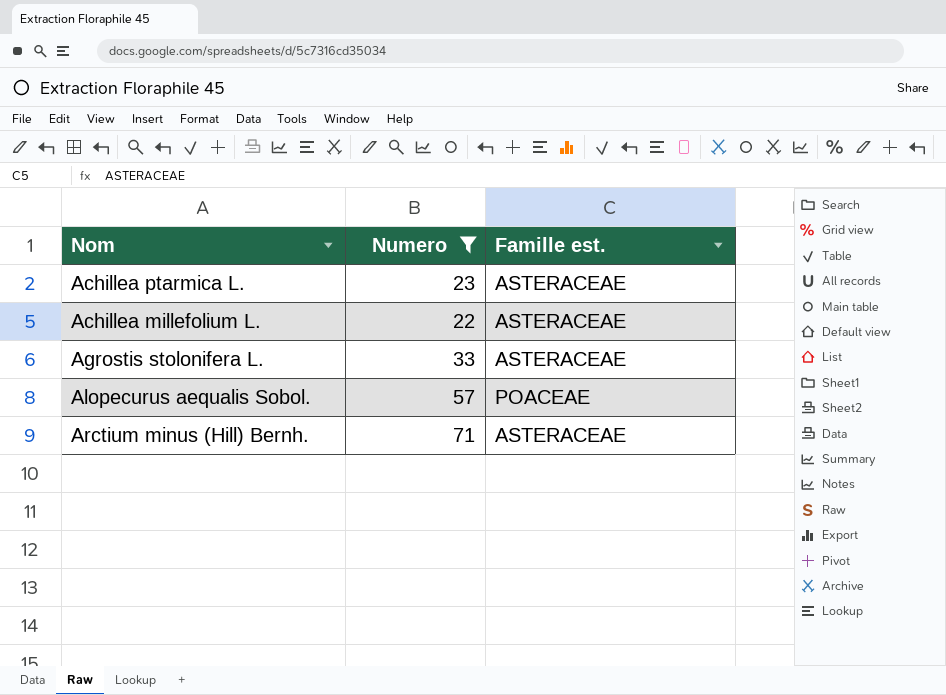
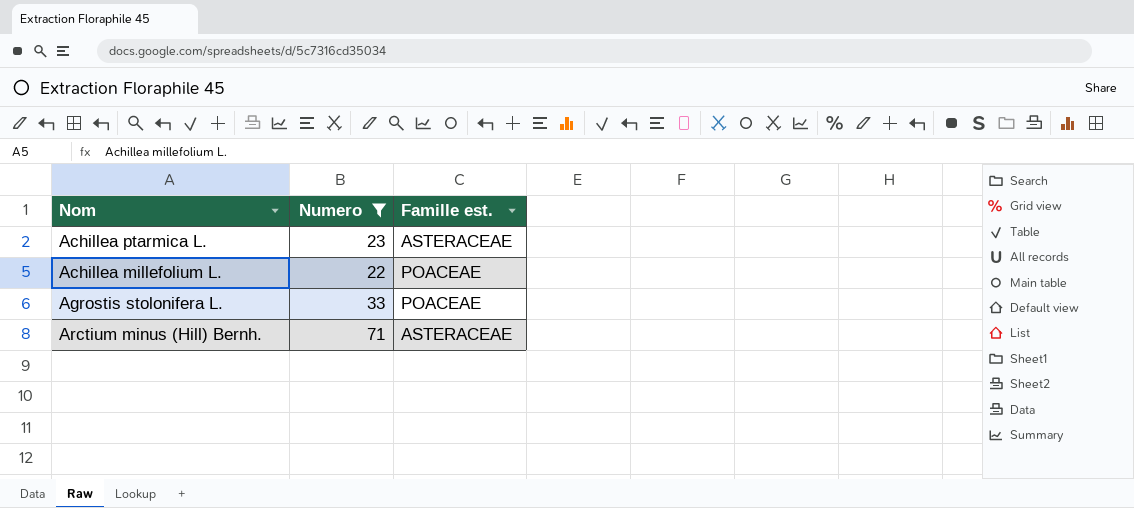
row Alopecurus aequalis Sobol.: 57 | POACEAE -> none
Achillea millefolium L. | Famille est.: ASTERACEAE -> POACEAE
Agrostis stolonifera L. | Famille est.: ASTERACEAE -> POACEAE

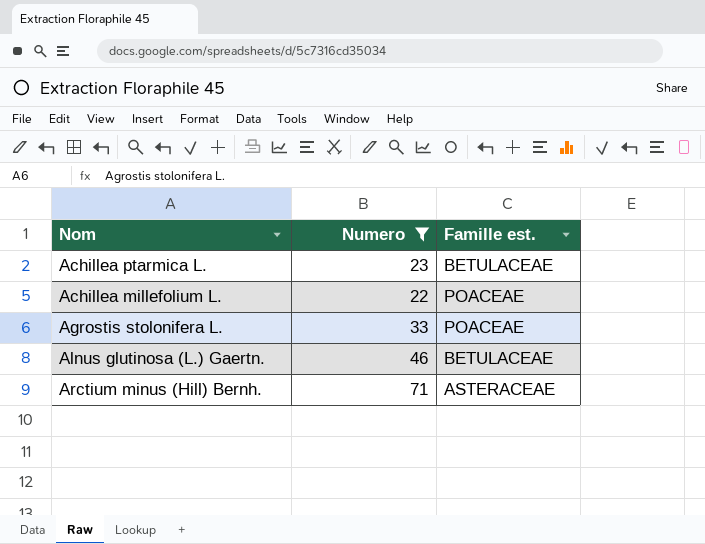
Achillea ptarmica L. | Famille est.: ASTERACEAE -> BETULACEAE
row Alnus glutinosa (L.) Gaertn.: none -> 46 | BETULACEAE

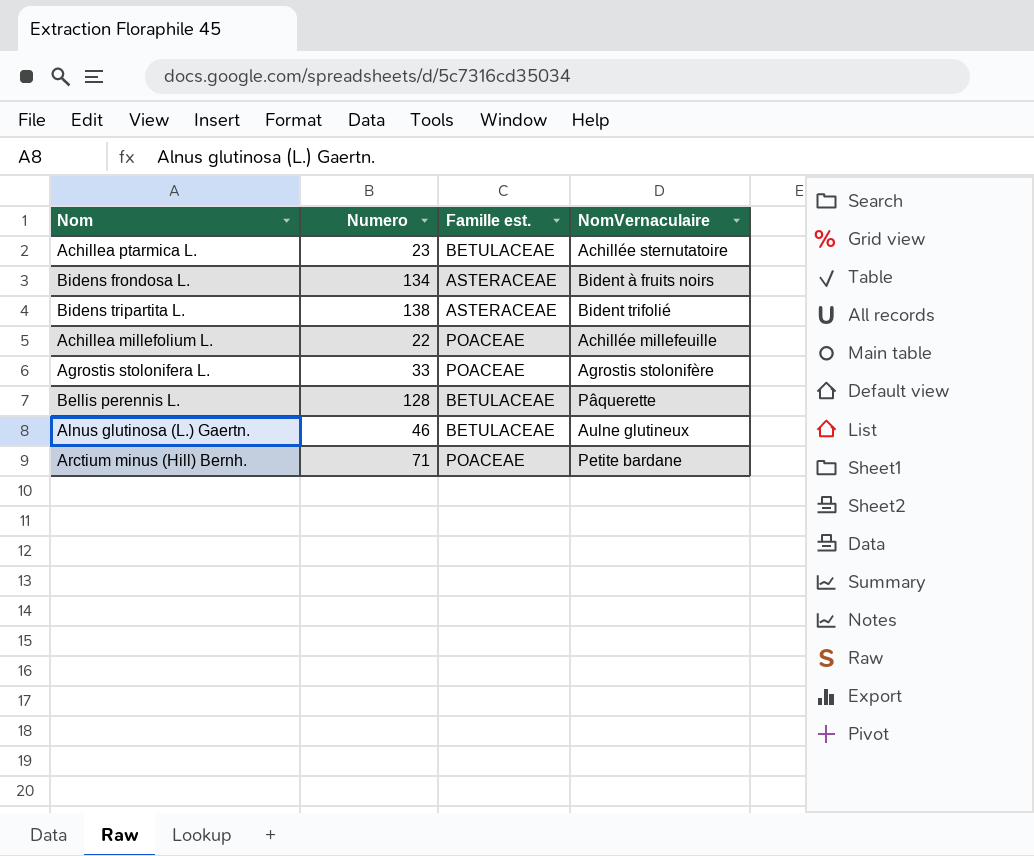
filter: Numero <= 71 -> none
column NomVernaculaire | position: none -> 4
Arctium minus (Hill) Bernh. | Famille est.: ASTERACEAE -> POACEAE

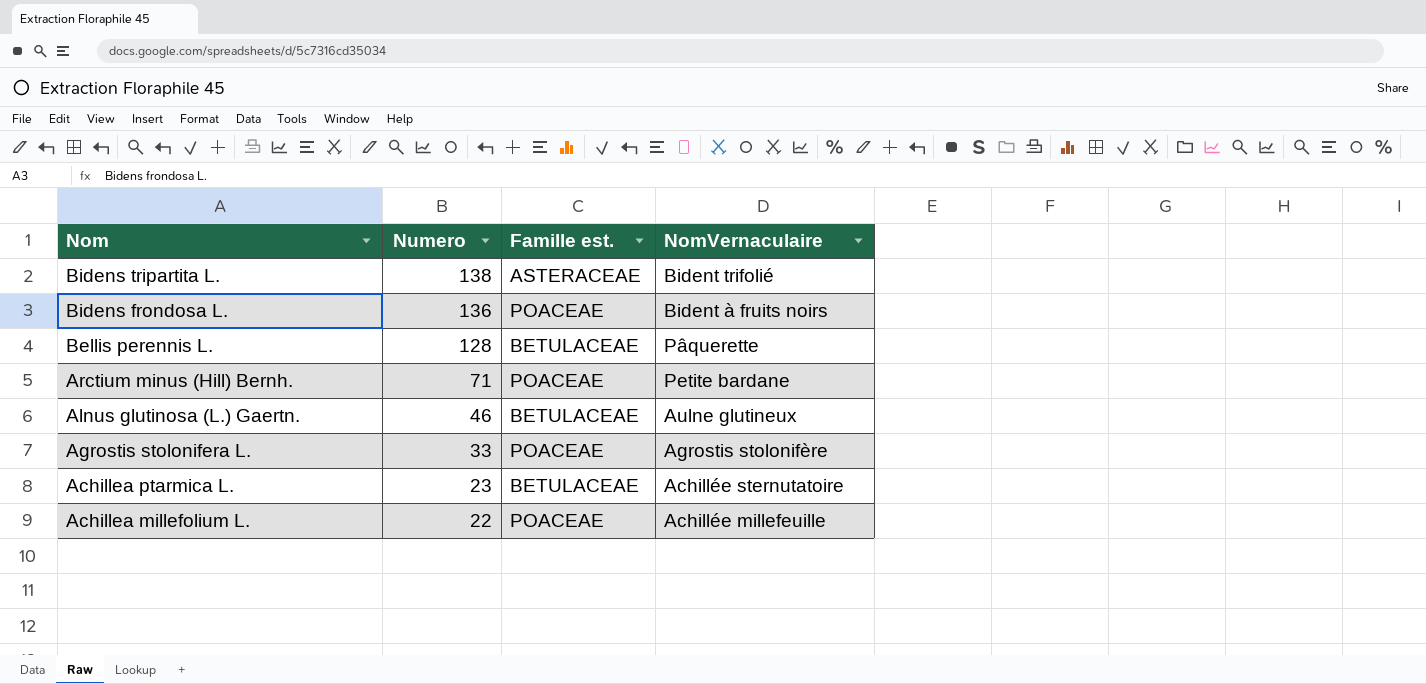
row order: none -> Nom descending
Bidens frondosa L. | Numero: 134 -> 136
Bidens frondosa L. | Famille est.: ASTERACEAE -> POACEAE

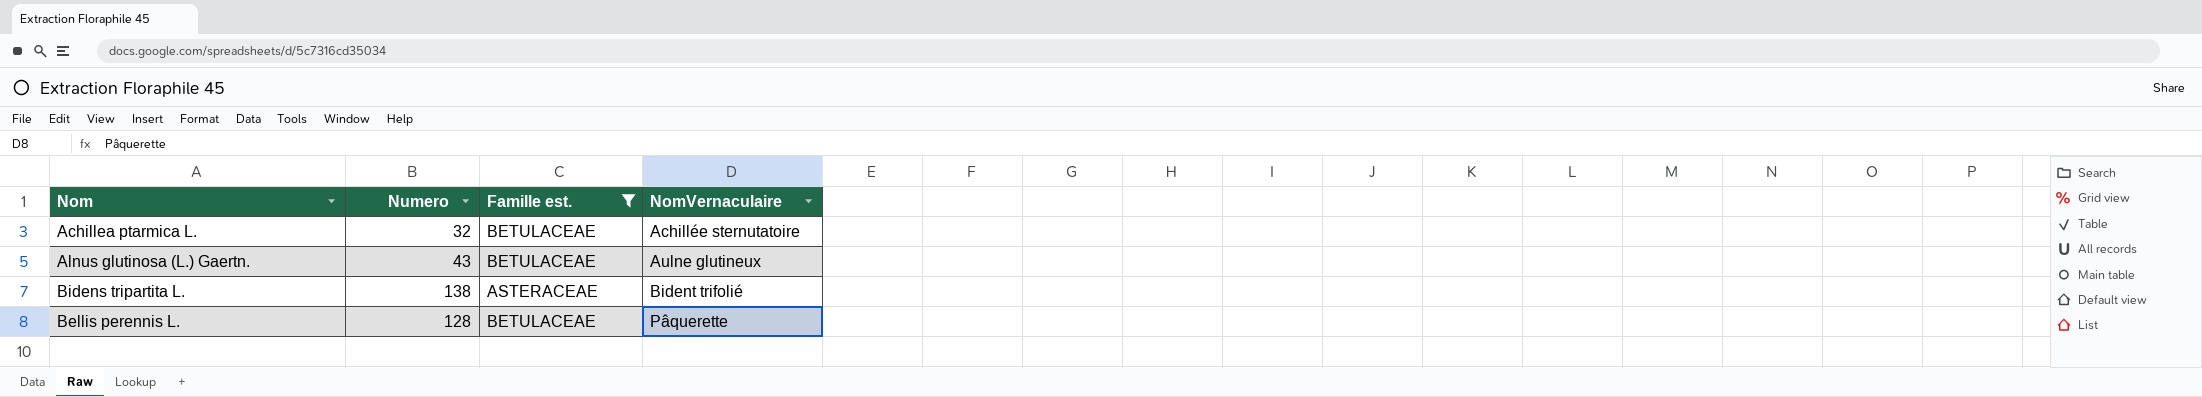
filter: none -> Famille est. != POACEAE
row order: Nom descending -> NomVernaculaire ascending
Achillea ptarmica L. | Numero: 23 -> 32
Alnus glutinosa (L.) Gaertn. | Numero: 46 -> 43

